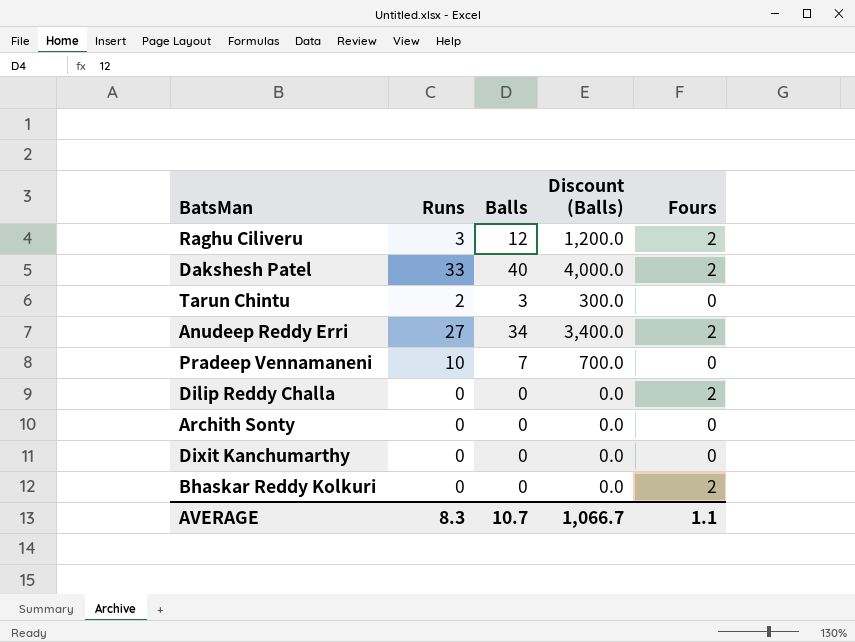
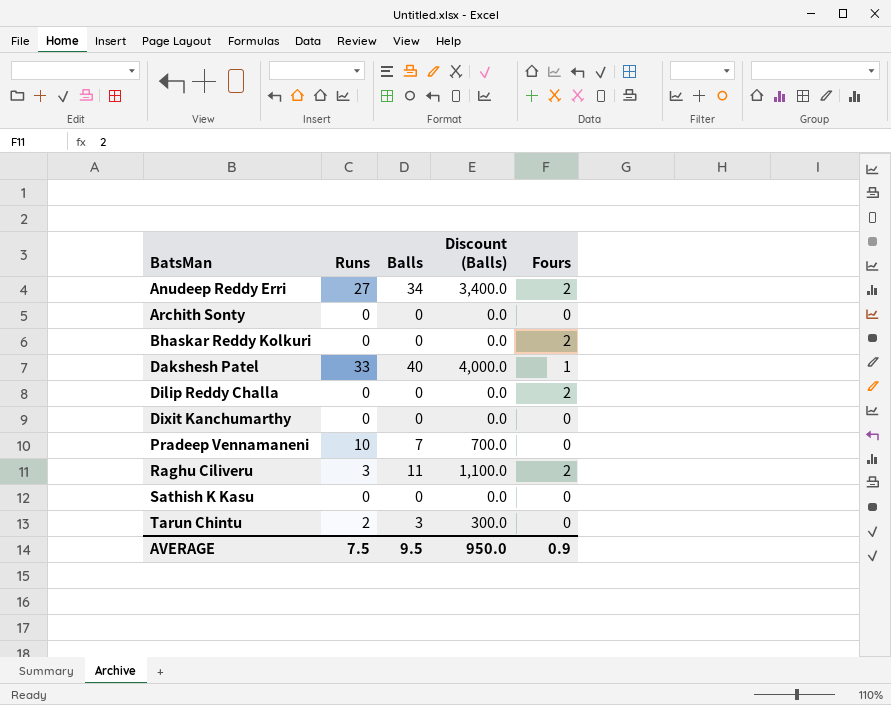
row order: none -> BatsMan ascending
Dakshesh Patel | Fours: 2 -> 1
Raghu Ciliveru | Balls: 12 -> 11
Raghu Ciliveru | Discount (Balls): 1,200.0 -> 1,100.0
row Sathish K Kasu: none -> 0 | 0 | 0.0 | 0
AVERAGE | Runs: 8.3 -> 7.5
AVERAGE | Balls: 10.7 -> 9.5
AVERAGE | Discount (Balls): 1,066.7 -> 950.0
AVERAGE | Fours: 1.1 -> 0.9

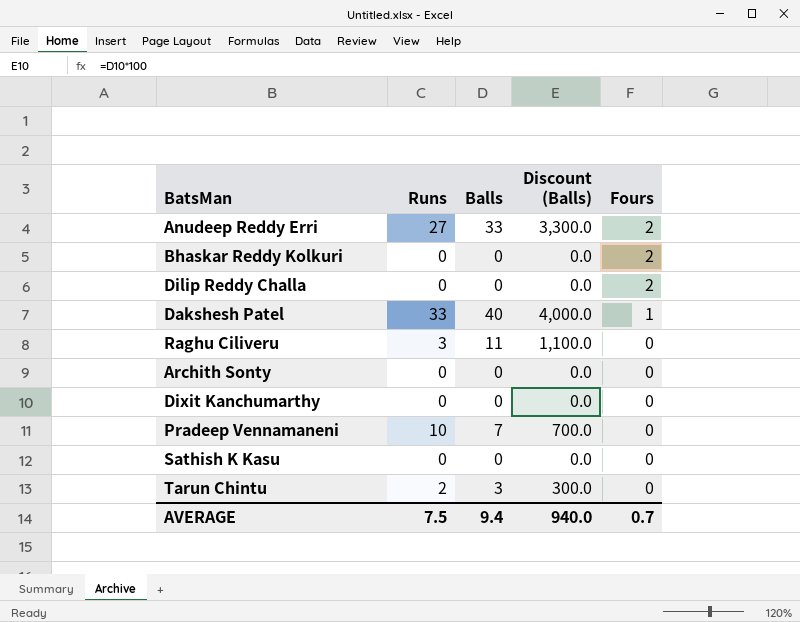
row order: BatsMan ascending -> Fours descending
Anudeep Reddy Erri | Balls: 34 -> 33
Anudeep Reddy Erri | Discount (Balls): 3,400.0 -> 3,300.0
Raghu Ciliveru | Fours: 2 -> 0
AVERAGE | Balls: 9.5 -> 9.4
AVERAGE | Discount (Balls): 950.0 -> 940.0
AVERAGE | Fours: 0.9 -> 0.7

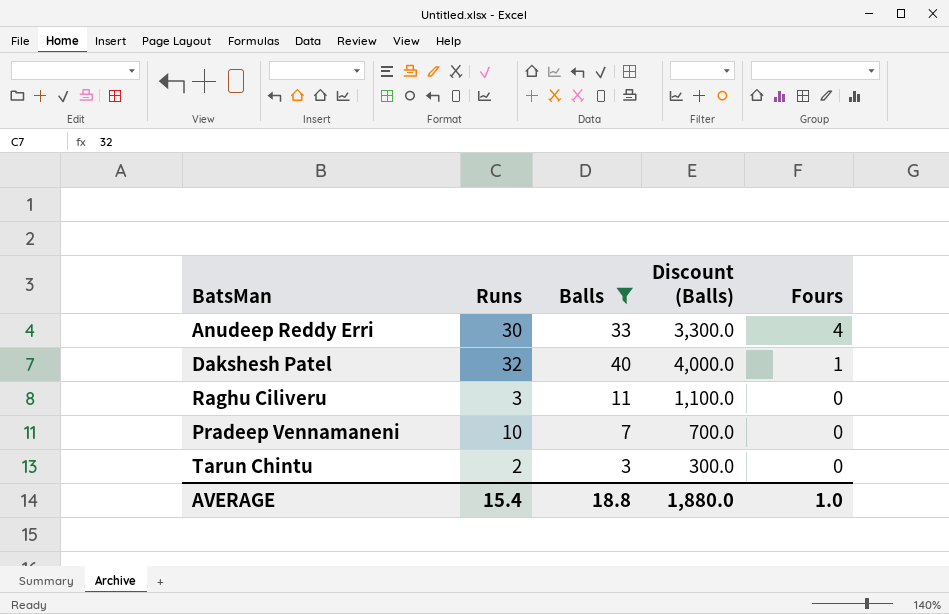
filter: none -> Balls != 0
Anudeep Reddy Erri | Runs: 27 -> 30
Anudeep Reddy Erri | Fours: 2 -> 4
Dakshesh Patel | Runs: 33 -> 32
AVERAGE | Runs: 7.5 -> 15.4
AVERAGE | Balls: 9.4 -> 18.8
AVERAGE | Discount (Balls): 940.0 -> 1,880.0
AVERAGE | Fours: 0.7 -> 1.0

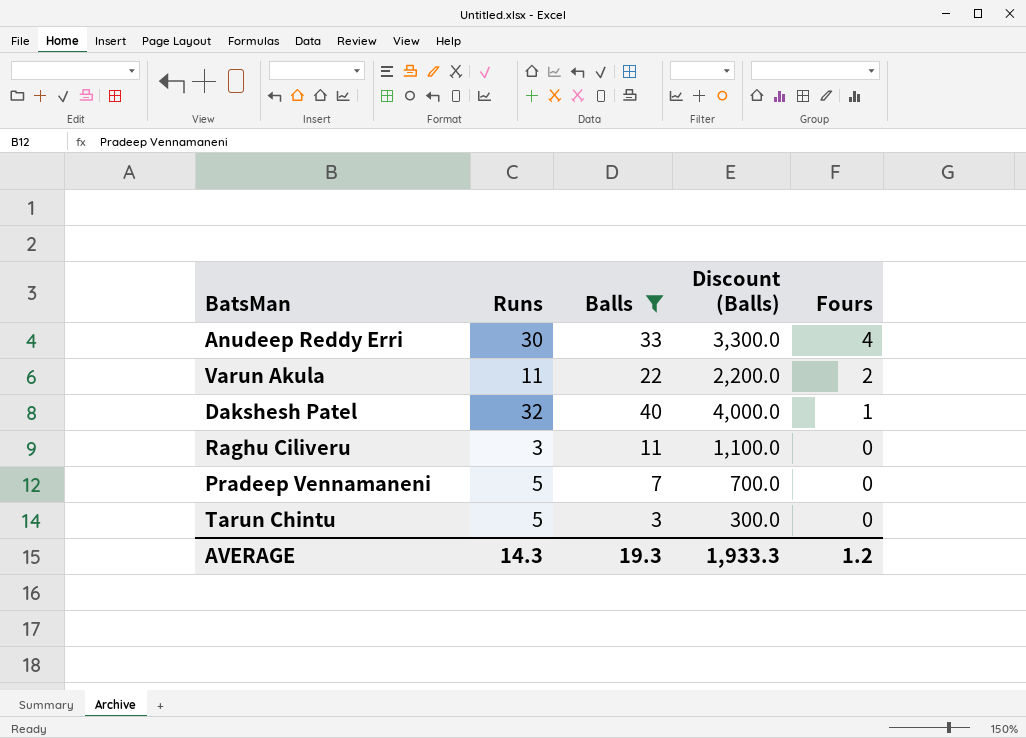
row Varun Akula: none -> 11 | 22 | 2,200.0 | 2
Pradeep Vennamaneni | Runs: 10 -> 5
Tarun Chintu | Runs: 2 -> 5
AVERAGE | Runs: 15.4 -> 14.3
AVERAGE | Balls: 18.8 -> 19.3
AVERAGE | Discount (Balls): 1,880.0 -> 1,933.3
AVERAGE | Fours: 1.0 -> 1.2

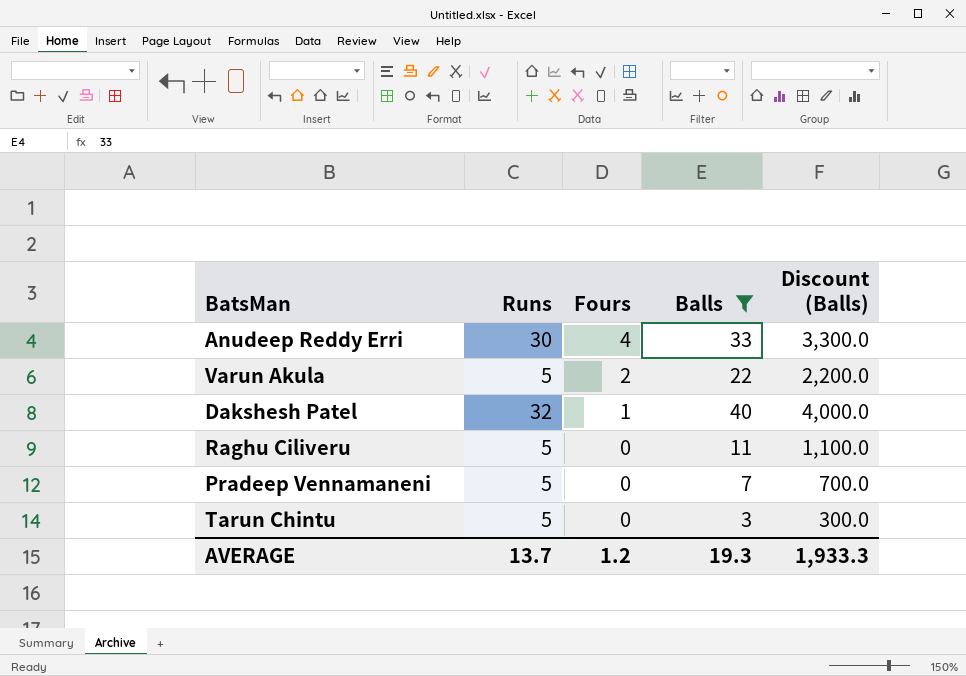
column Fours | position: 5 -> 3
Varun Akula | Runs: 11 -> 5
Raghu Ciliveru | Runs: 3 -> 5
AVERAGE | Runs: 14.3 -> 13.7

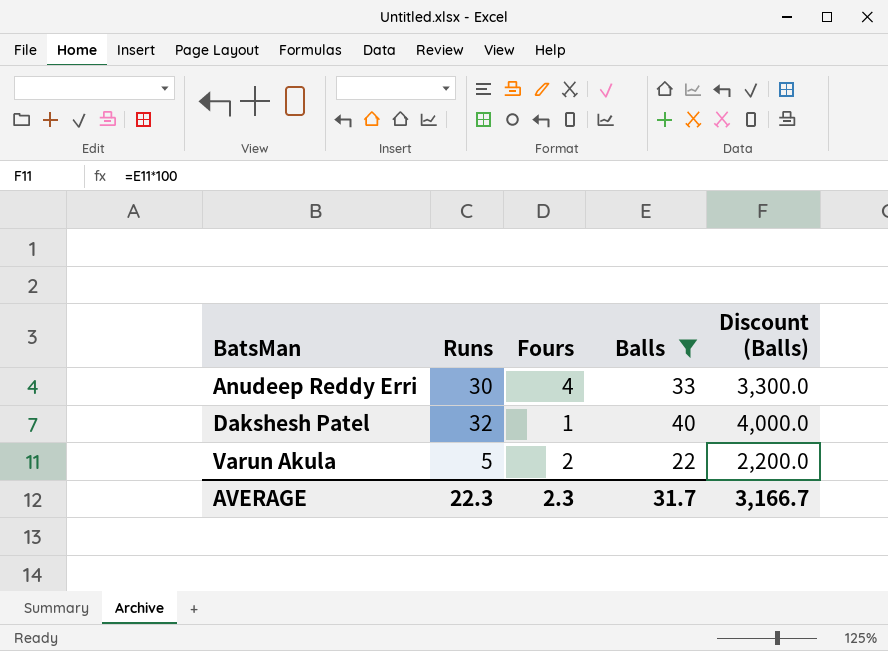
row order: Fours descending -> BatsMan ascending
row Raghu Ciliveru: 5 | 0 | 11 | 1,100.0 -> none
row Pradeep Vennamaneni: 5 | 0 | 7 | 700.0 -> none
row Tarun Chintu: 5 | 0 | 3 | 300.0 -> none
AVERAGE | Runs: 13.7 -> 22.3
AVERAGE | Fours: 1.2 -> 2.3
AVERAGE | Balls: 19.3 -> 31.7
AVERAGE | Discount (Balls): 1,933.3 -> 3,166.7

